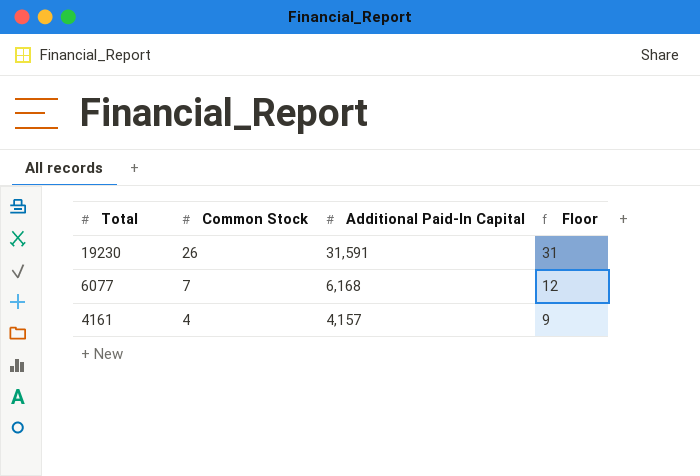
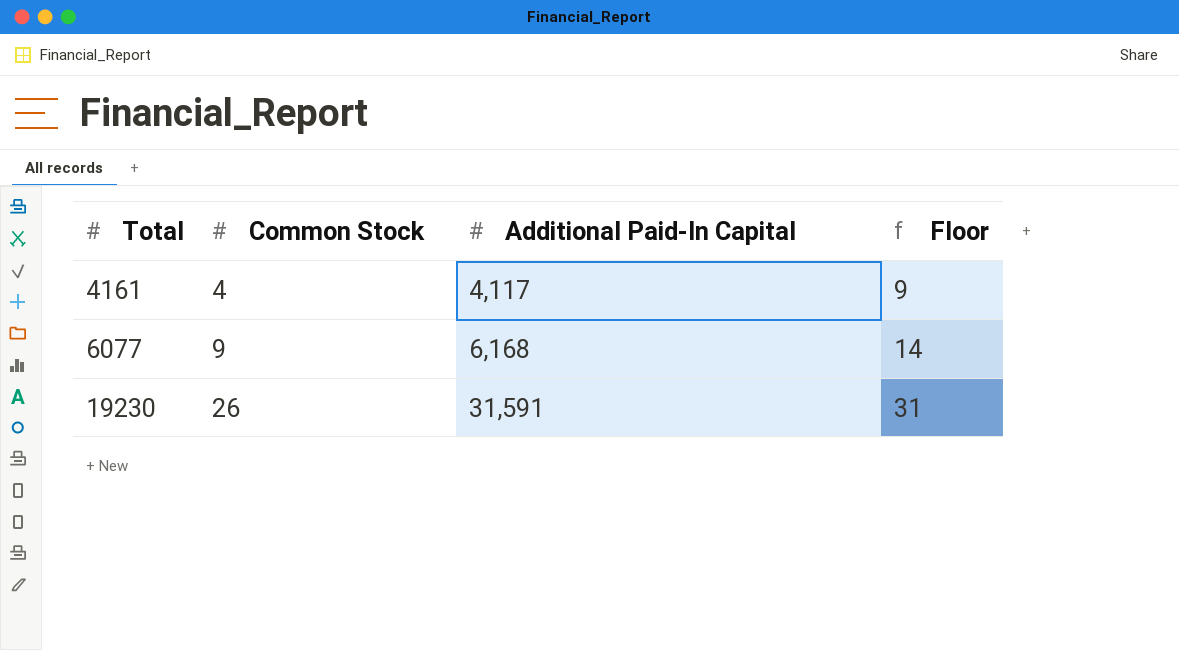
row order: Total descending -> Total ascending
4161 | Additional Paid-In Capital: 4,157 -> 4,117
6077 | Common Stock: 7 -> 9
6077 | Floor: 12 -> 14

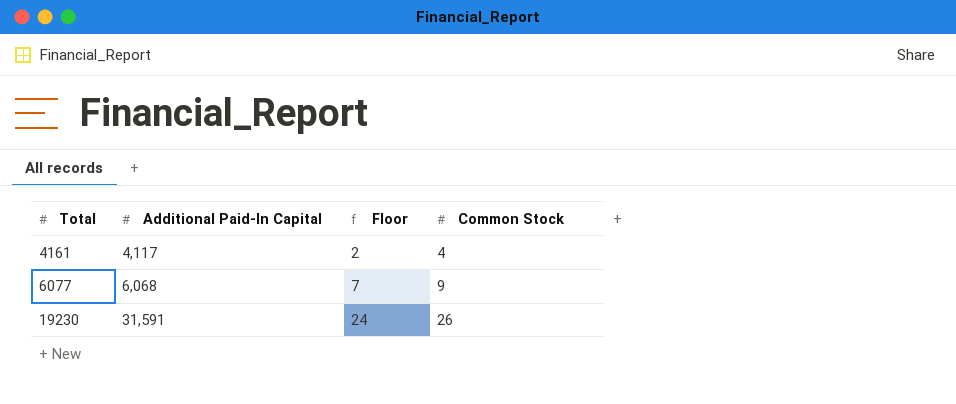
column Floor | formula: [Common Stock] + 5 -> [Common Stock] - 2
column Common Stock | position: 2 -> 4
6077 | Additional Paid-In Capital: 6,168 -> 6,068

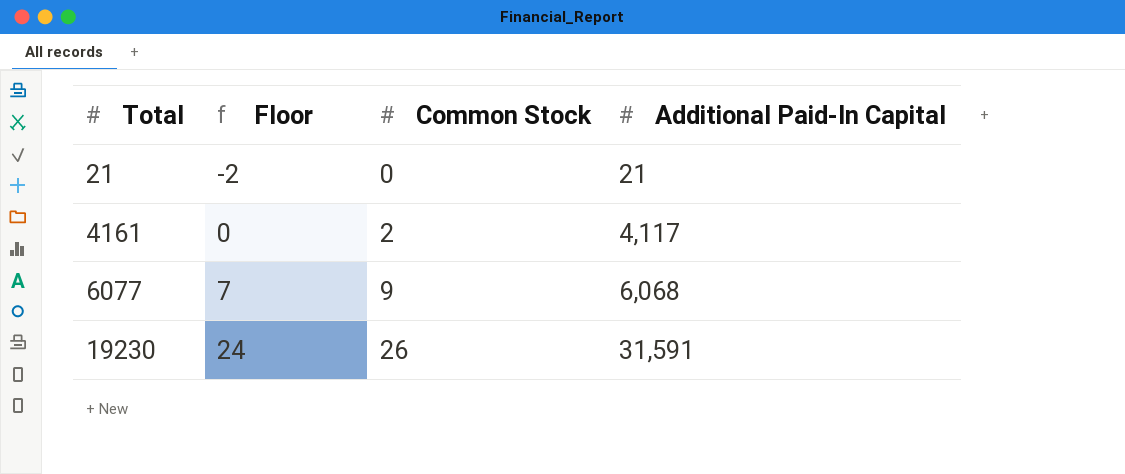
column Additional Paid-In Capital | position: 2 -> 4
row 21: none -> -2 | 0 | 21
4161 | Floor: 2 -> 0
4161 | Common Stock: 4 -> 2

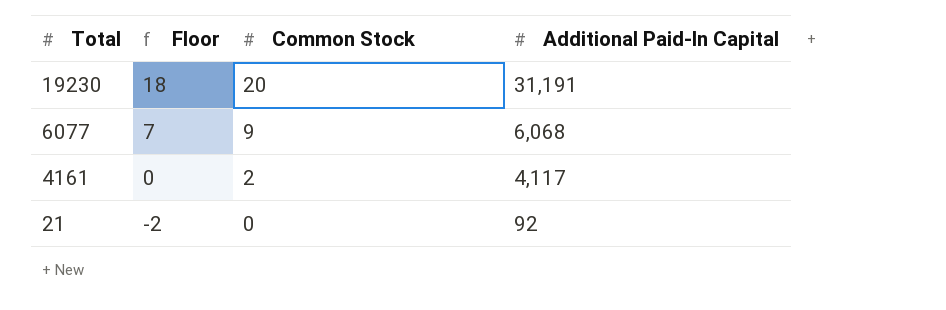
row order: Total ascending -> Total descending
19230 | Floor: 24 -> 18
19230 | Common Stock: 26 -> 20
19230 | Additional Paid-In Capital: 31,591 -> 31,191
21 | Additional Paid-In Capital: 21 -> 92

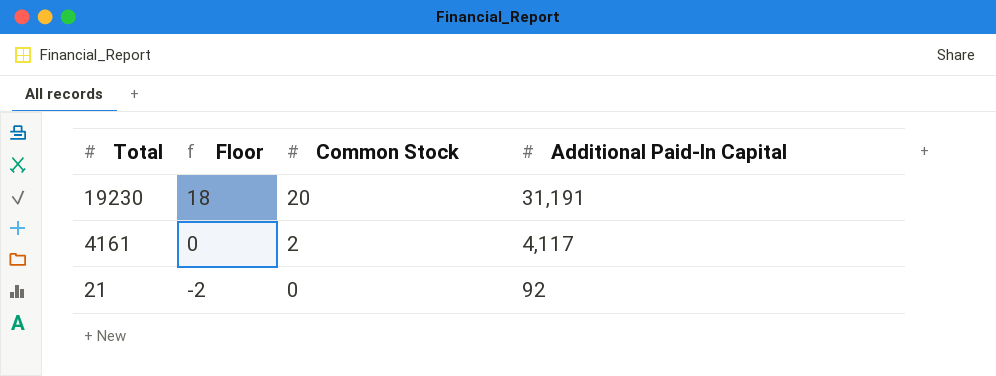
row 6077: 7 | 9 | 6,068 -> none

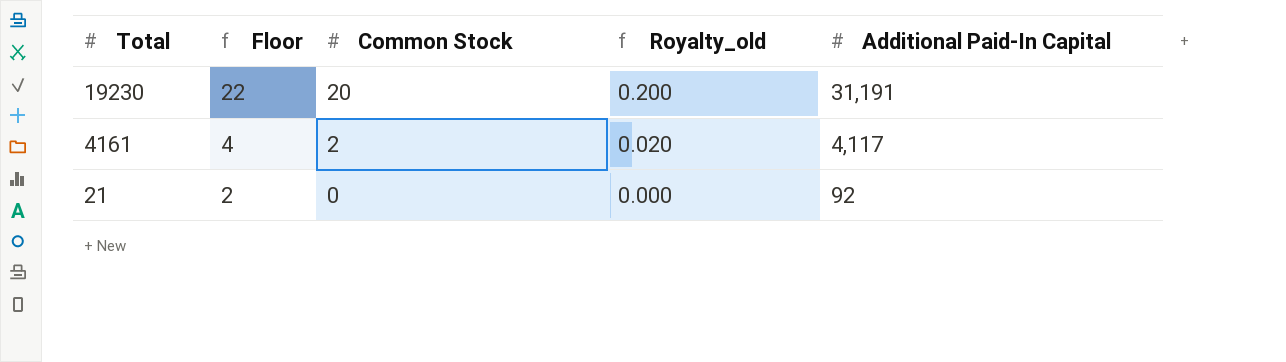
column Floor | formula: [Common Stock] - 2 -> [Common Stock] + 2
column Royalty_old | formula: none -> [Common Stock] * 0.01

